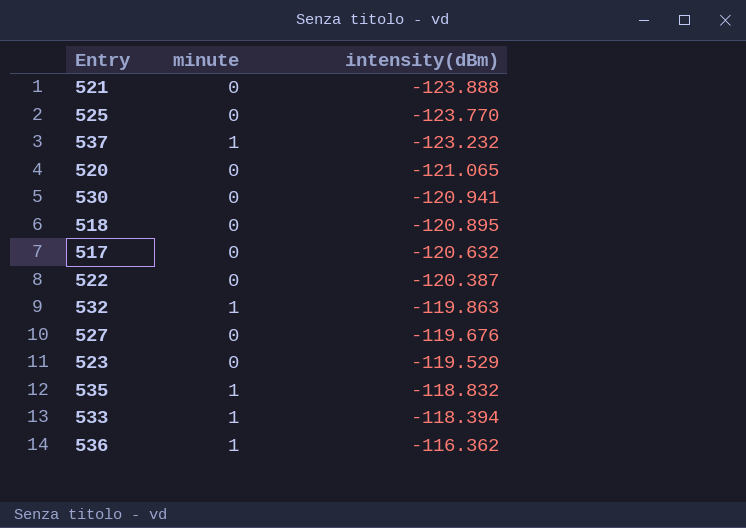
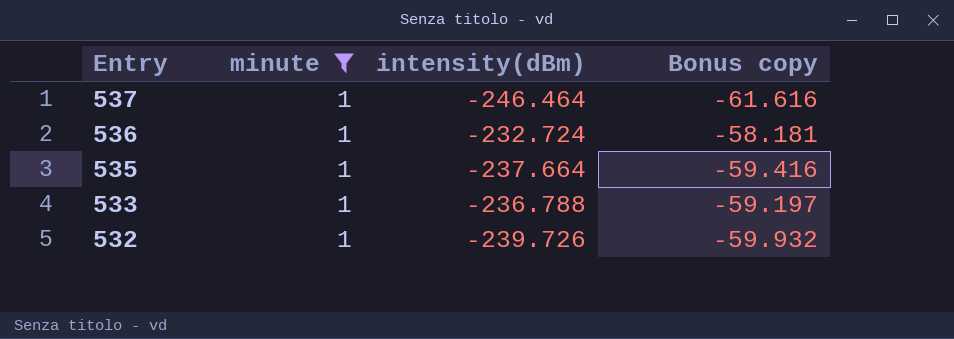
filter: none -> minute = 1
row order: intensity(dBm) ascending -> Entry descending
column Bonus copy | formula: none -> [intensity(dBm)] * 0.25
537 | intensity(dBm): -123.232 -> -246.464
536 | intensity(dBm): -116.362 -> -232.724
535 | intensity(dBm): -118.832 -> -237.664
533 | intensity(dBm): -118.394 -> -236.788
532 | intensity(dBm): -119.863 -> -239.726

